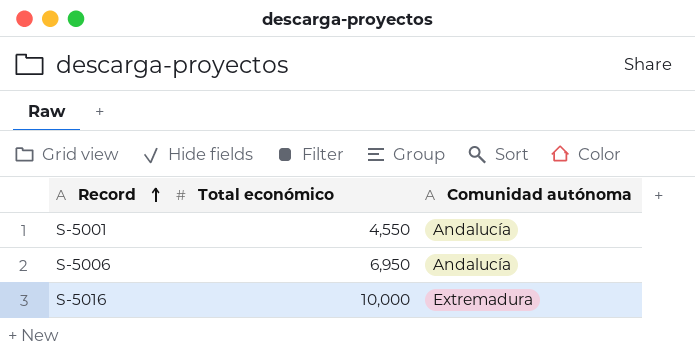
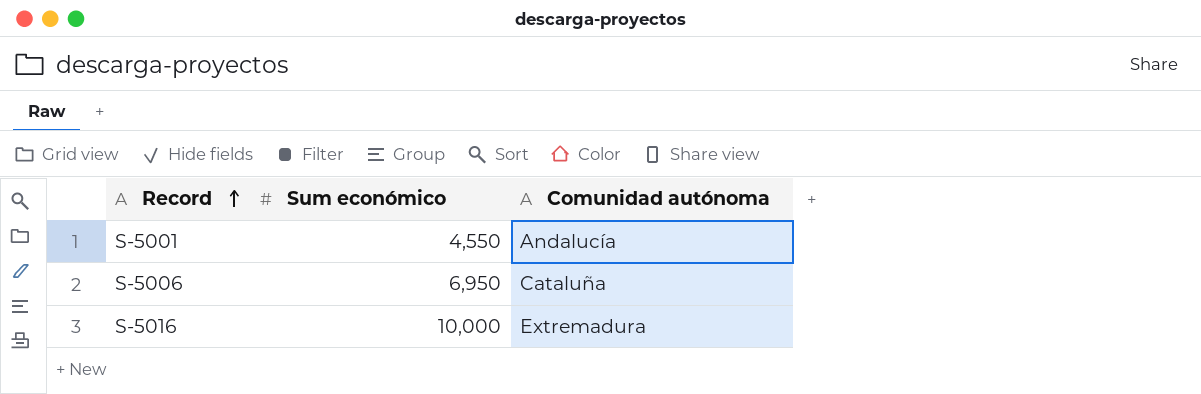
column name: Total económico -> Sum económico
S-5006 | Comunidad autónoma: Andalucía -> Cataluña

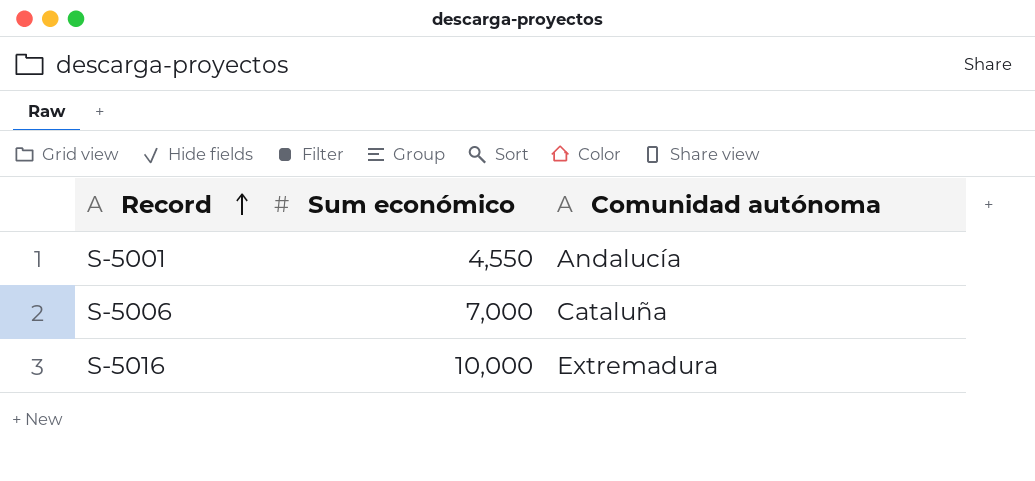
S-5006 | Sum económico: 6,950 -> 7,000

